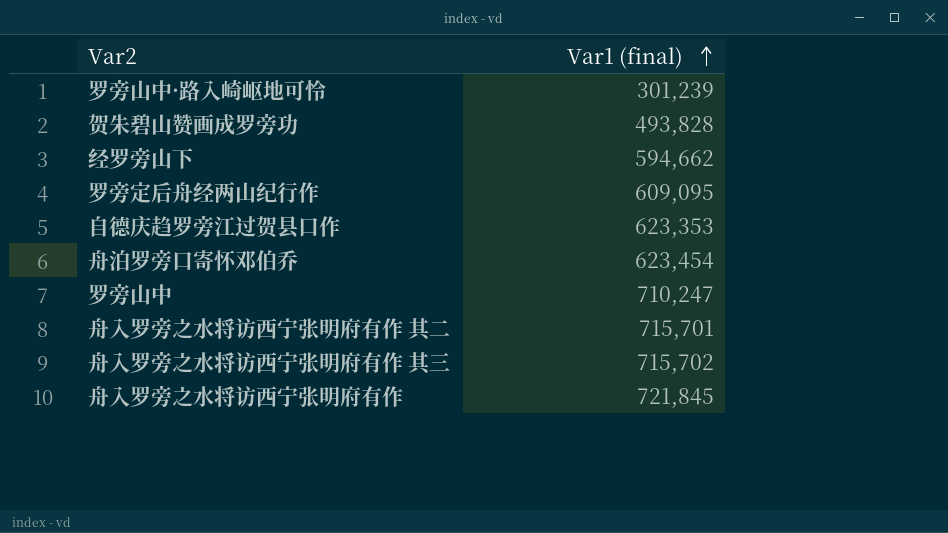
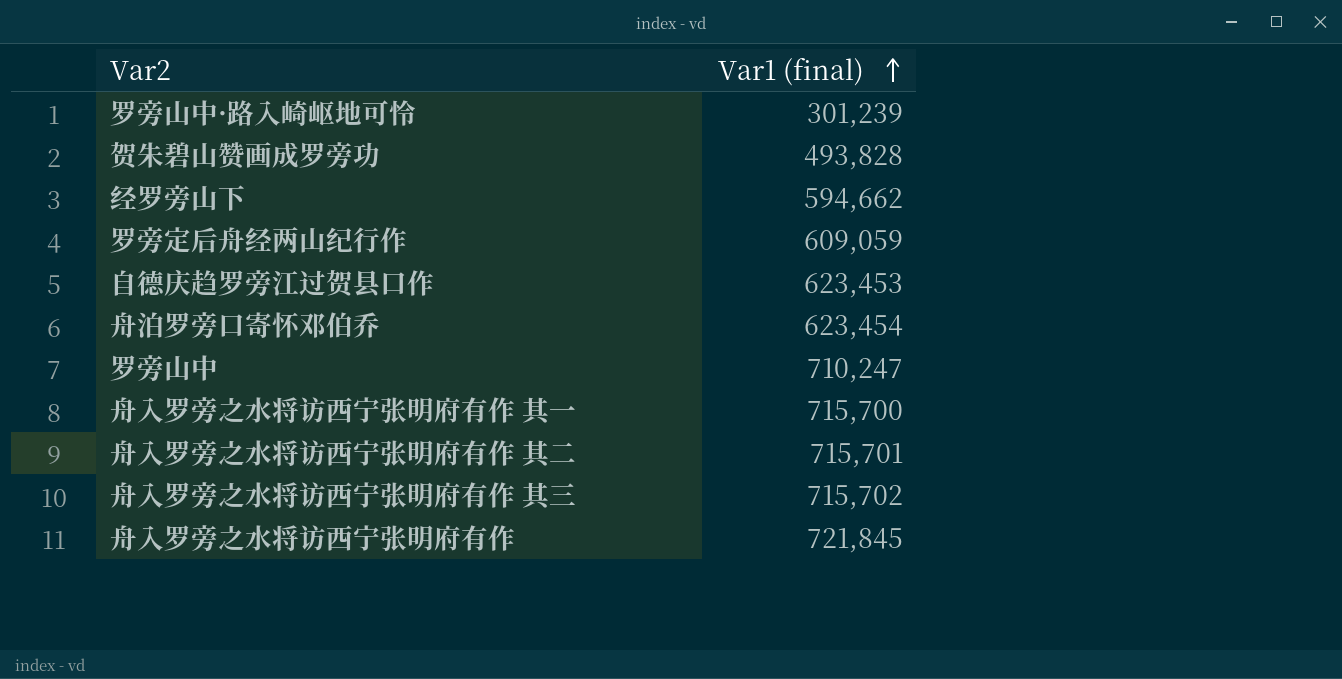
罗旁定后舟经两山纪行作 | Var1 (final): 609,095 -> 609,059
自德庆趋罗旁江过贺县口作 | Var1 (final): 623,353 -> 623,453
row 舟入罗旁之水将访西宁张明府有作 其一: none -> 715,700

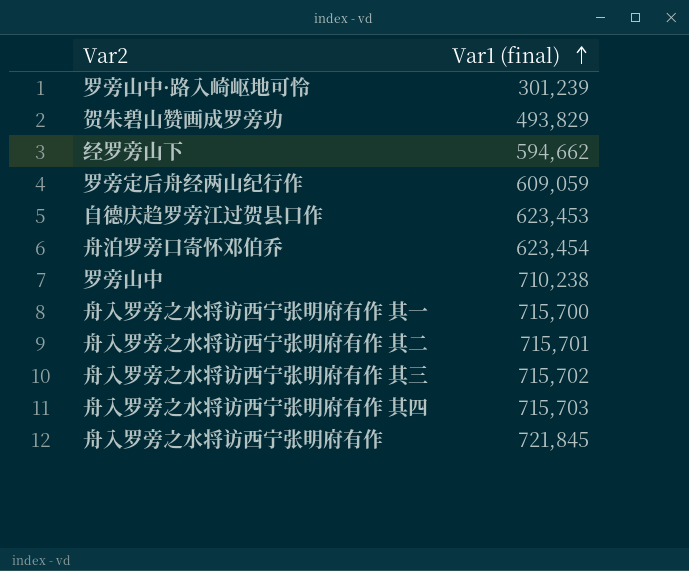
贺朱碧山赞画成罗旁功 | Var1 (final): 493,828 -> 493,829
罗旁山中 | Var1 (final): 710,247 -> 710,238
row 舟入罗旁之水将访西宁张明府有作 其四: none -> 715,703

